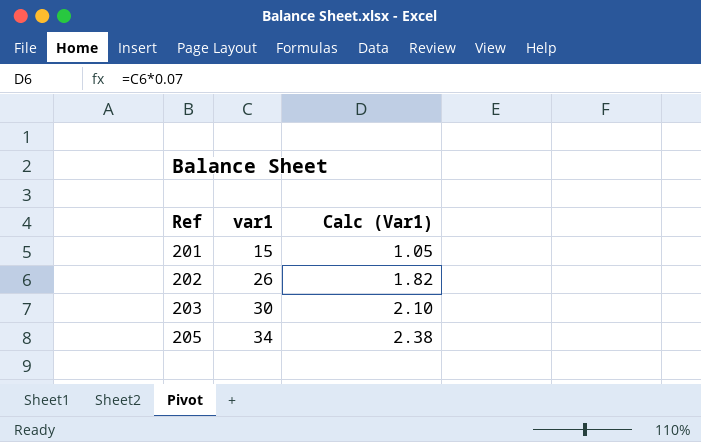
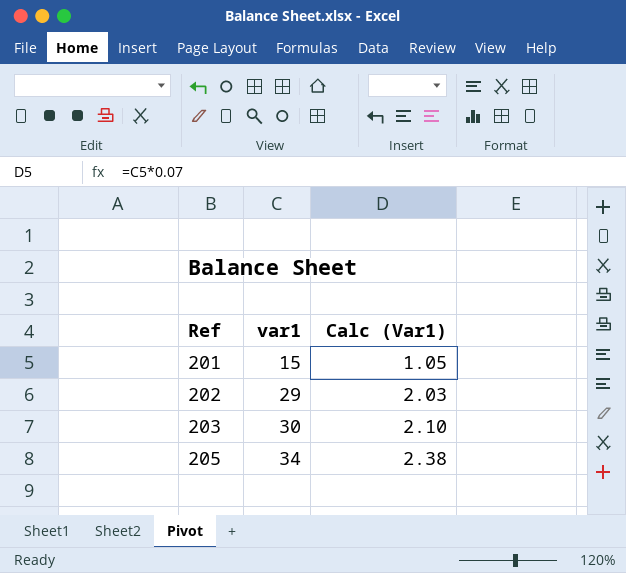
202 | var1: 26 -> 29
202 | Calc (Var1): 1.82 -> 2.03

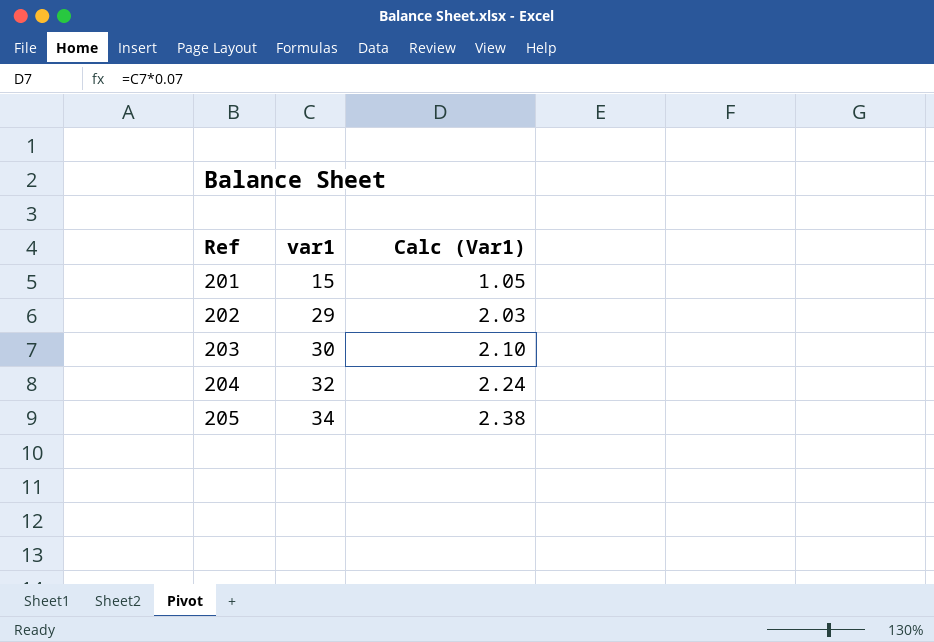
row 204: none -> 32 | 2.24

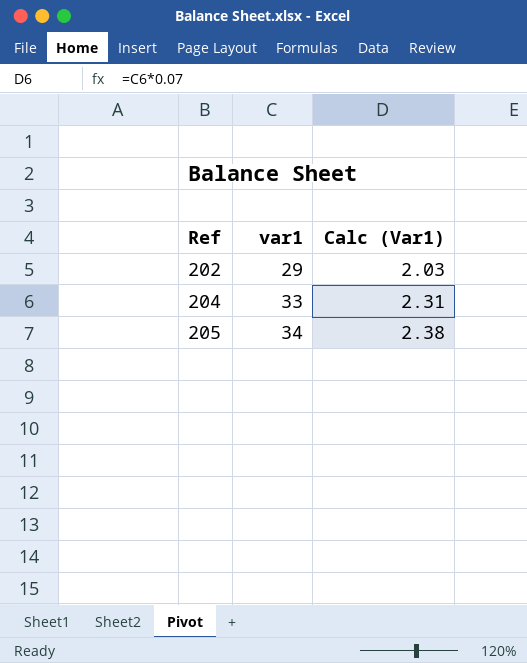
row 201: 15 | 1.05 -> none
row 203: 30 | 2.10 -> none
204 | var1: 32 -> 33
204 | Calc (Var1): 2.24 -> 2.31

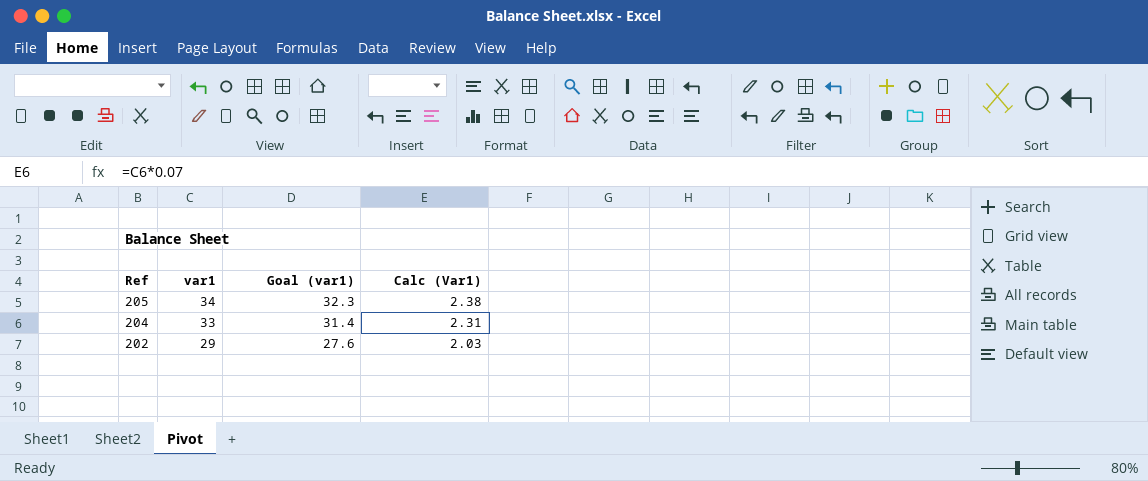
row order: Ref ascending -> Ref descending
column Goal (var1) | formula: none -> [var1] * 0.95

